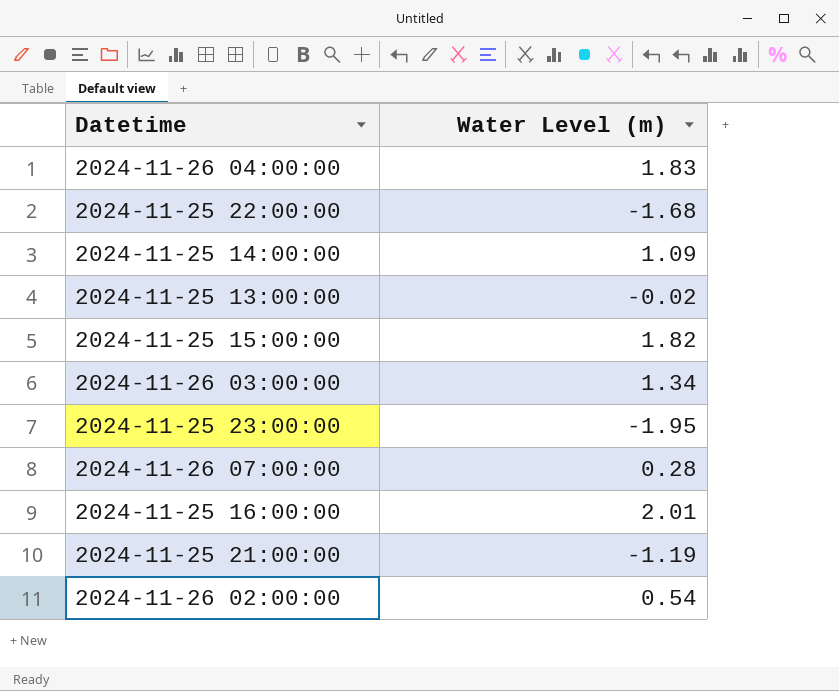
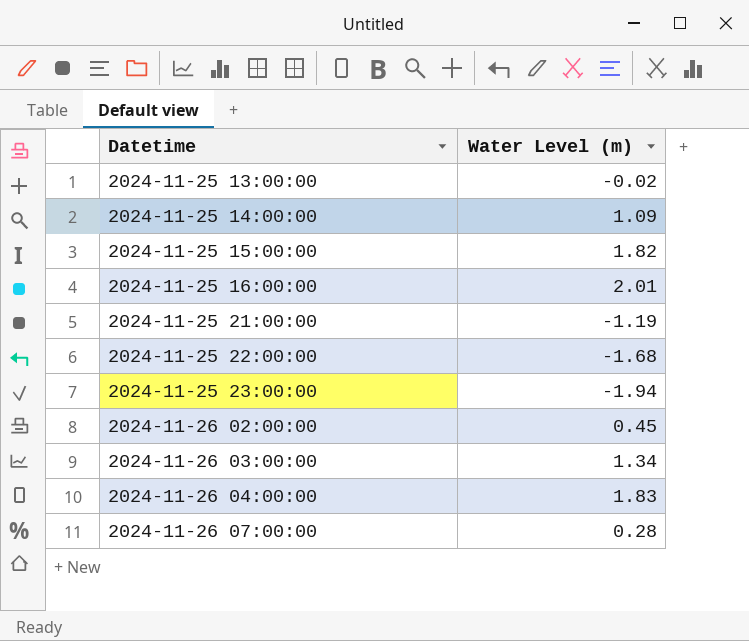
row order: none -> Datetime ascending
2024-11-25 23:00:00 | Water Level (m): -1.95 -> -1.94
2024-11-26 02:00:00 | Water Level (m): 0.54 -> 0.45

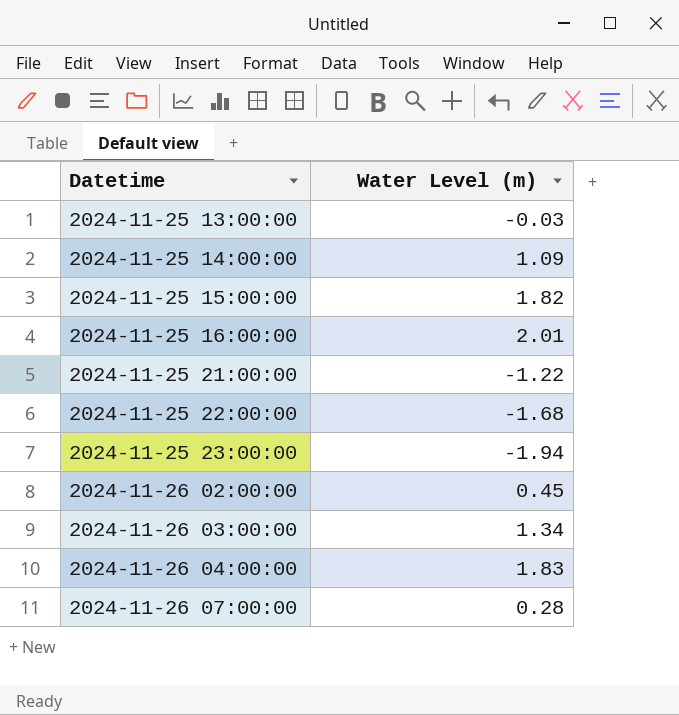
2024-11-25 13:00:00 | Water Level (m): -0.02 -> -0.03
2024-11-25 21:00:00 | Water Level (m): -1.19 -> -1.22

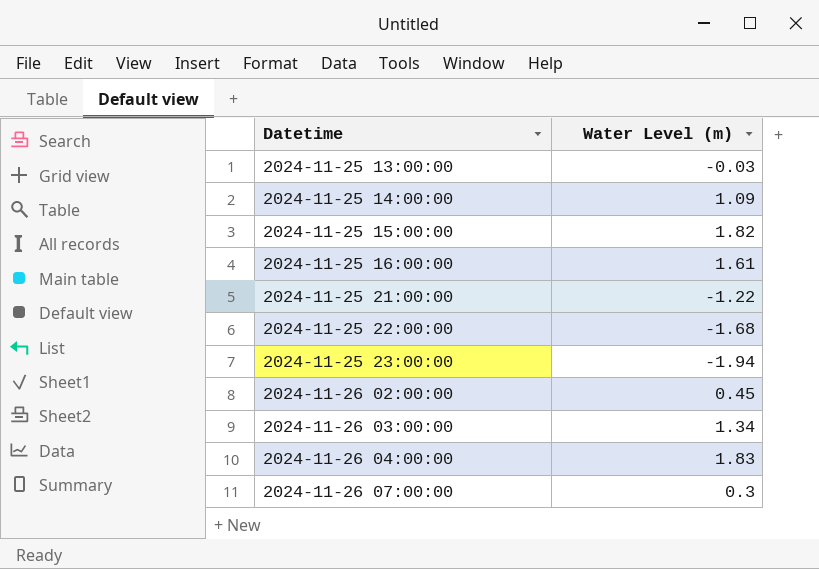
2024-11-25 16:00:00 | Water Level (m): 2.01 -> 1.61
2024-11-26 07:00:00 | Water Level (m): 0.28 -> 0.3

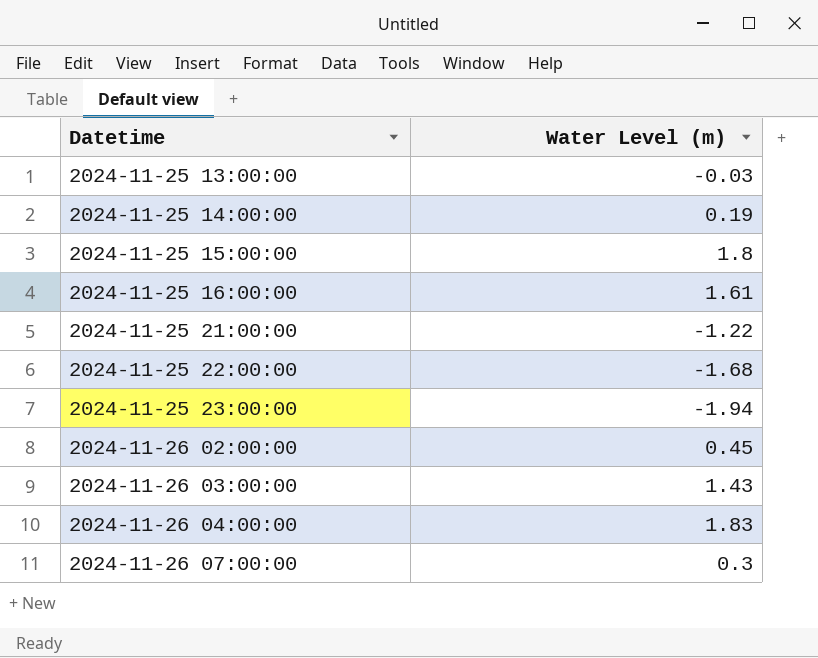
2024-11-25 14:00:00 | Water Level (m): 1.09 -> 0.19
2024-11-25 15:00:00 | Water Level (m): 1.82 -> 1.8
2024-11-26 03:00:00 | Water Level (m): 1.34 -> 1.43

